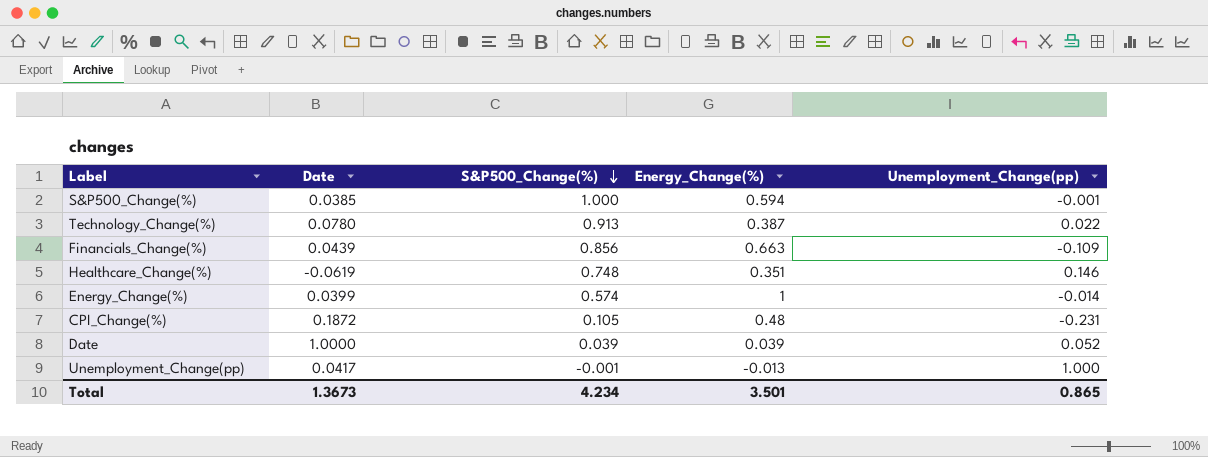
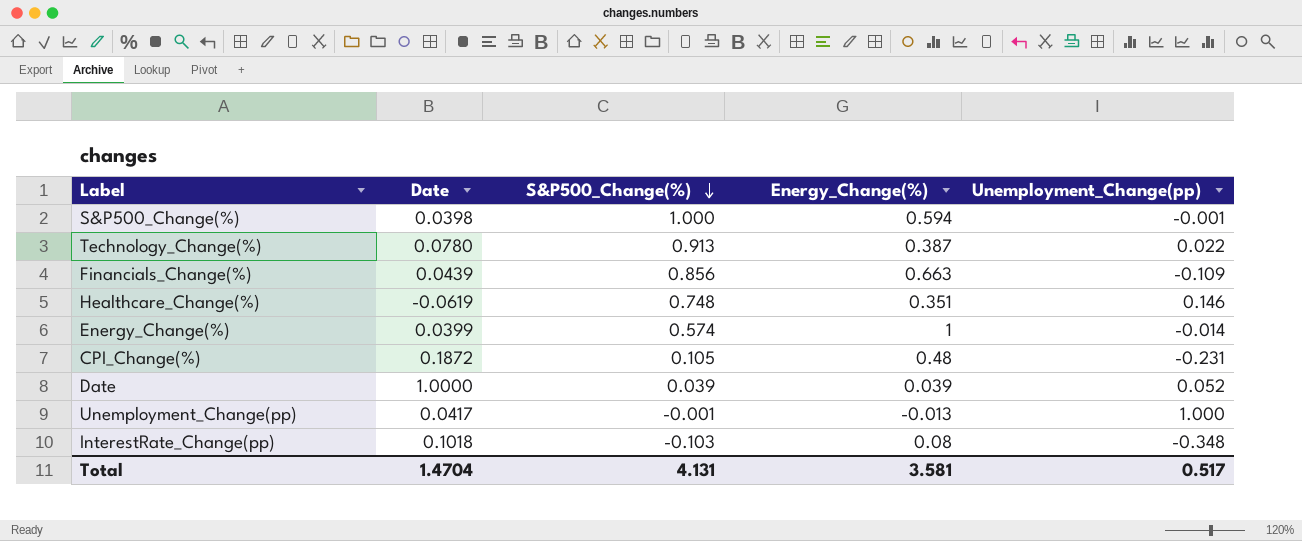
S&P500_Change(%) | Date: 0.0385 -> 0.0398
row InterestRate_Change(pp): none -> 0.1018 | -0.103 | 0.08 | -0.348
Total | Date: 1.3673 -> 1.4704
Total | S&P500_Change(%): 4.234 -> 4.131
Total | Energy_Change(%): 3.501 -> 3.581
Total | Unemployment_Change(pp): 0.865 -> 0.517

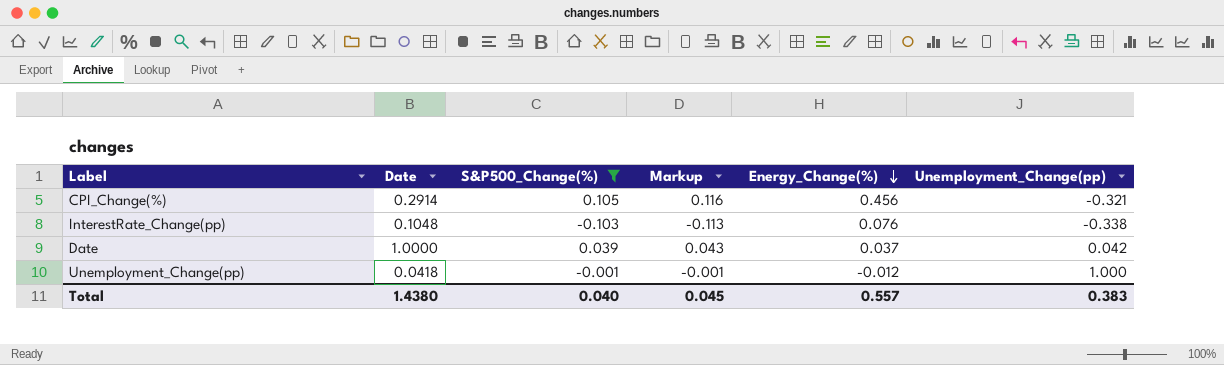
filter: none -> S&P500_Change(%) <= 0.105
row order: S&P500_Change(%) descending -> Energy_Change(%) descending
column Markup | formula: none -> [S&P500_Change(%)] * 1.1
CPI_Change(%) | Date: 0.1872 -> 0.2914
CPI_Change(%) | Energy_Change(%): 0.48 -> 0.456
CPI_Change(%) | Unemployment_Change(pp): -0.231 -> -0.321
InterestRate_Change(pp) | Date: 0.1018 -> 0.1048
InterestRate_Change(pp) | Energy_Change(%): 0.08 -> 0.076
InterestRate_Change(pp) | Unemployment_Change(pp): -0.348 -> -0.338
Date | Energy_Change(%): 0.039 -> 0.037
Date | Unemployment_Change(pp): 0.052 -> 0.042
Unemployment_Change(pp) | Date: 0.0417 -> 0.0418
Unemployment_Change(pp) | Energy_Change(%): -0.013 -> -0.012
Total | Date: 1.4704 -> 1.4380
Total | S&P500_Change(%): 4.131 -> 0.040
Total | Energy_Change(%): 3.581 -> 0.557
Total | Unemployment_Change(pp): 0.517 -> 0.383

